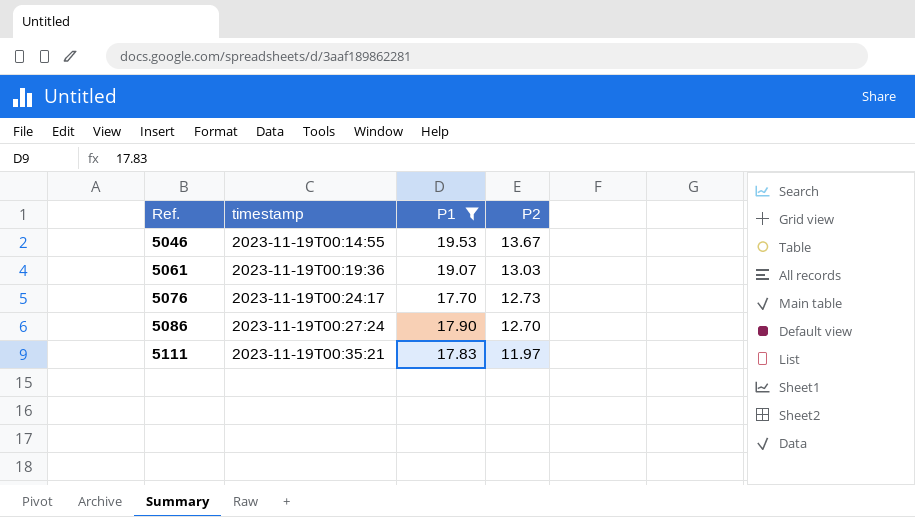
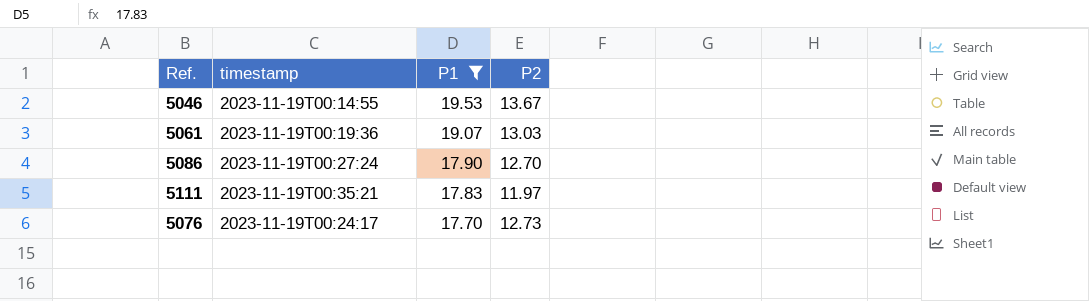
row order: Ref. ascending -> P1 descending

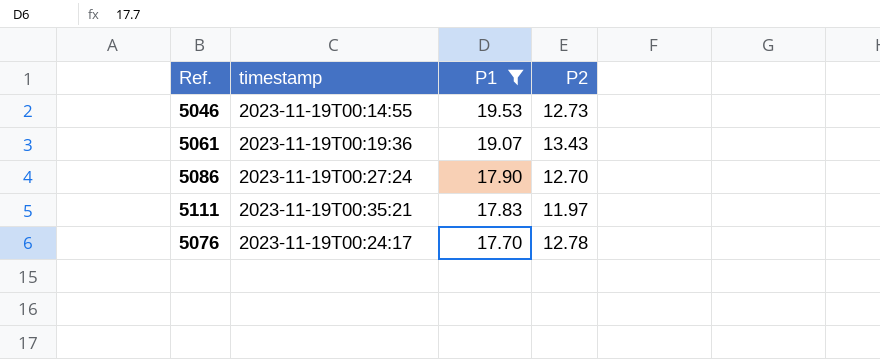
5046 | P2: 13.67 -> 12.73
5061 | P2: 13.03 -> 13.43
5076 | P2: 12.73 -> 12.78

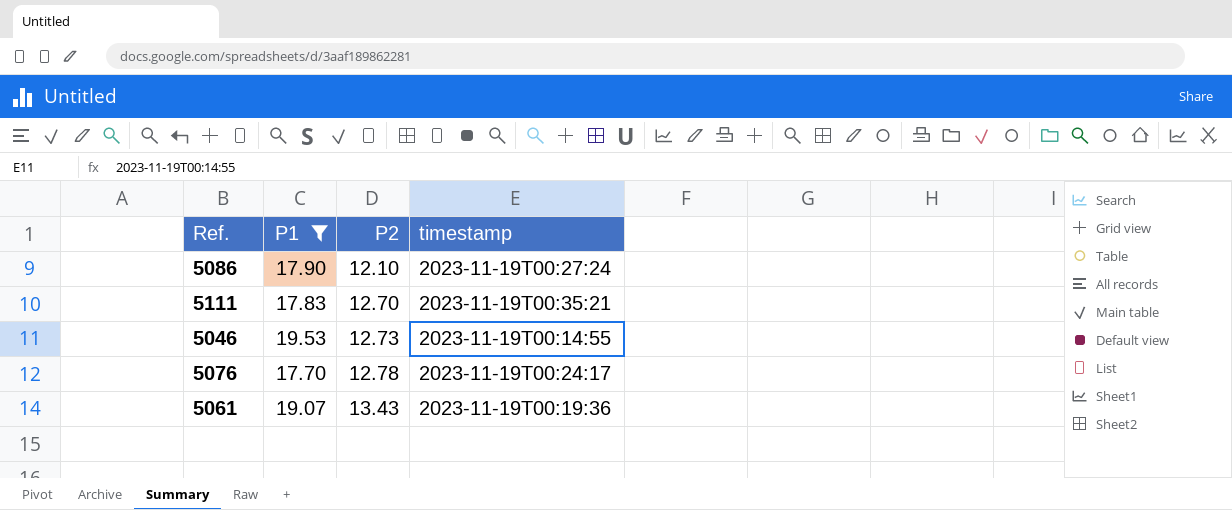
row order: P1 descending -> P2 ascending
column timestamp | position: 2 -> 4
5086 | P2: 12.70 -> 12.10
5111 | P2: 11.97 -> 12.70

